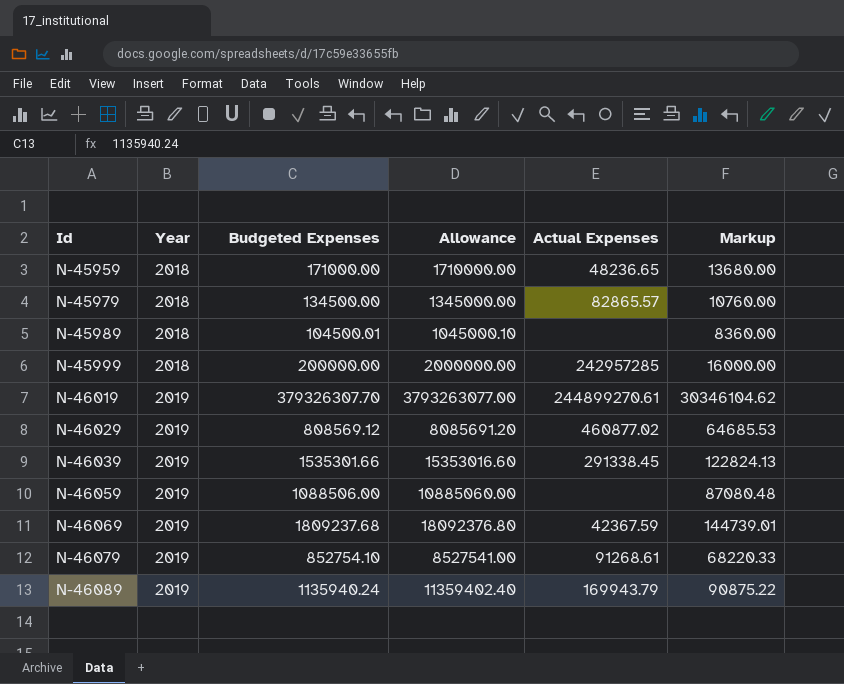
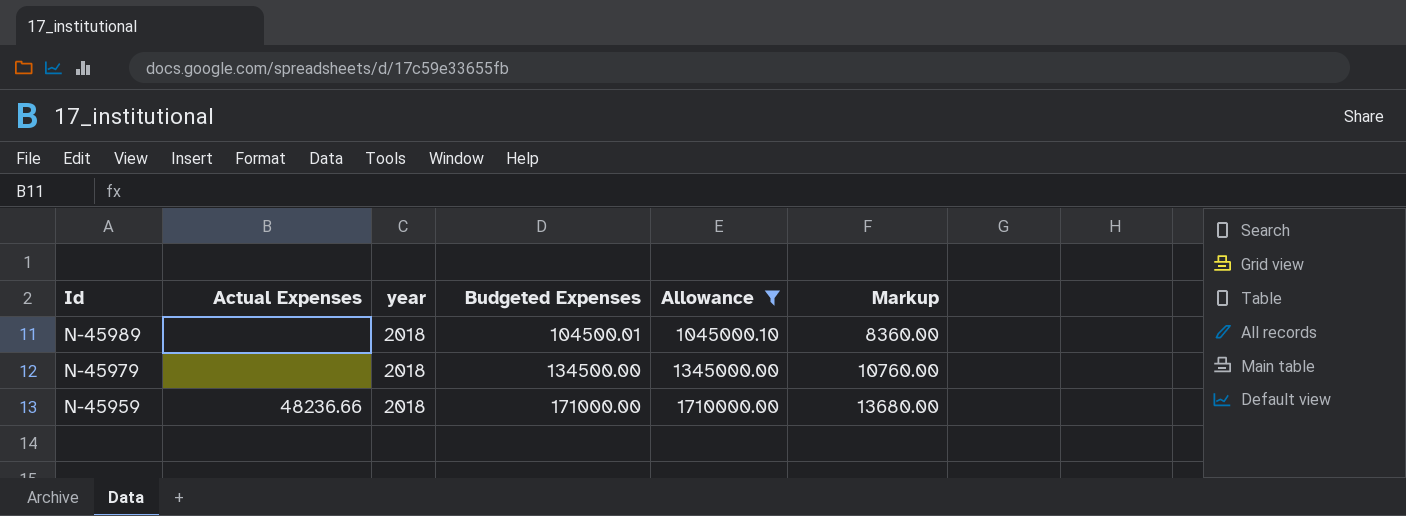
filter: none -> Allowance <= 1710000.00
row order: Id ascending -> Id descending
column Actual Expenses | position: 5 -> 2
column name: Year -> year
N-45979 | Actual Expenses: 82865.57 -> none
N-45959 | Actual Expenses: 48236.65 -> 48236.66

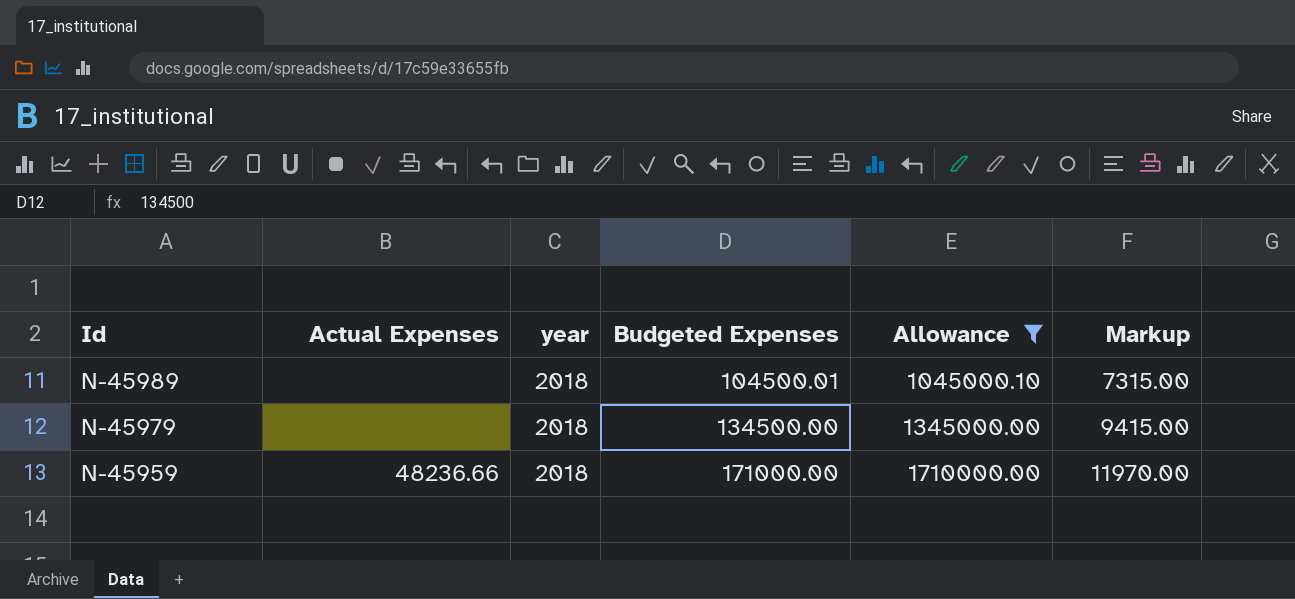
column Markup | formula: [Budgeted Expenses] * 0.08 -> [Budgeted Expenses] * 0.07

